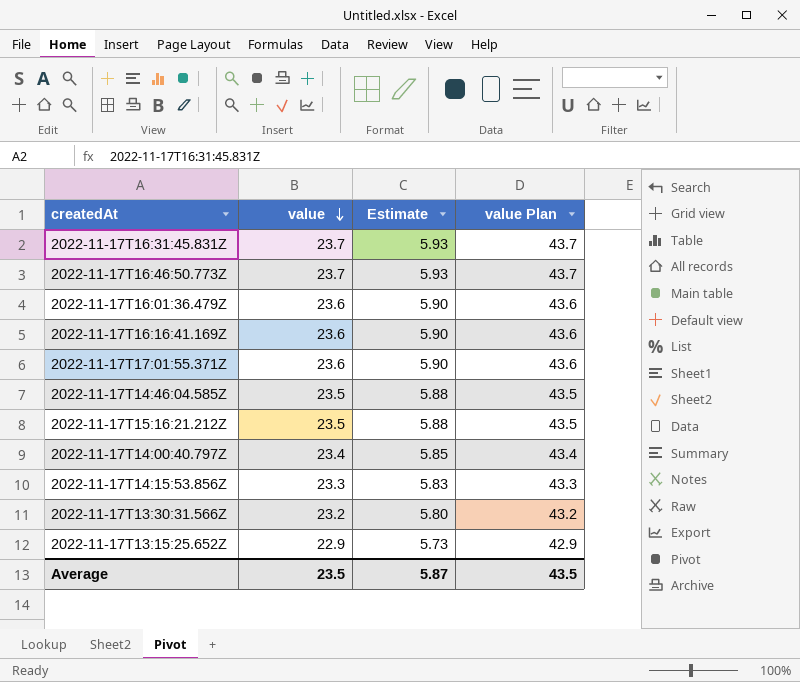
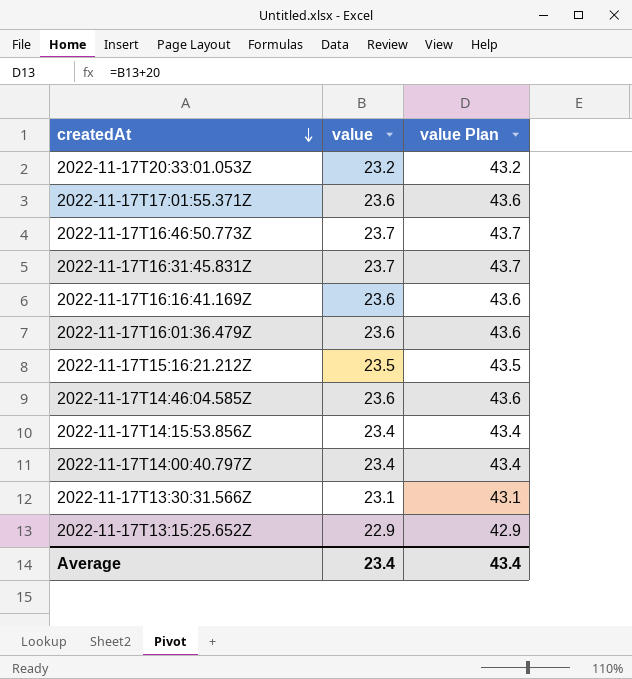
row order: value descending -> createdAt descending
column Estimate | formula: [value] * 0.25 -> none
row 2022-11-17T20:33:01.053Z: none -> 23.2 | 43.2
2022-11-17T14:46:04.585Z | value: 23.5 -> 23.6
2022-11-17T14:46:04.585Z | value Plan: 43.5 -> 43.6
2022-11-17T14:15:53.856Z | value: 23.3 -> 23.4
2022-11-17T14:15:53.856Z | value Plan: 43.3 -> 43.4
2022-11-17T13:30:31.566Z | value: 23.2 -> 23.1
2022-11-17T13:30:31.566Z | value Plan: 43.2 -> 43.1
Average | value: 23.5 -> 23.4
Average | value Plan: 43.5 -> 43.4

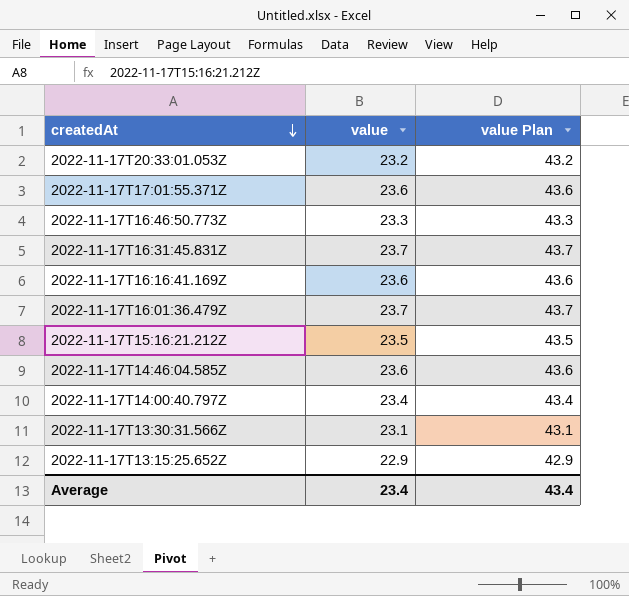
row 2022-11-17T14:15:53.856Z: 23.4 | 43.4 -> none
2022-11-17T16:46:50.773Z | value: 23.7 -> 23.3
2022-11-17T16:46:50.773Z | value Plan: 43.7 -> 43.3
2022-11-17T16:01:36.479Z | value: 23.6 -> 23.7
2022-11-17T16:01:36.479Z | value Plan: 43.6 -> 43.7

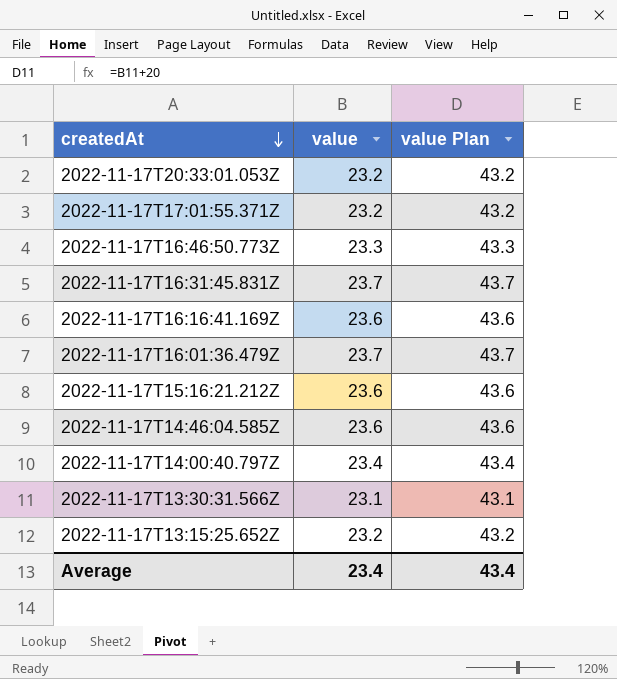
2022-11-17T17:01:55.371Z | value: 23.6 -> 23.2
2022-11-17T17:01:55.371Z | value Plan: 43.6 -> 43.2
2022-11-17T15:16:21.212Z | value: 23.5 -> 23.6
2022-11-17T15:16:21.212Z | value Plan: 43.5 -> 43.6
2022-11-17T13:15:25.652Z | value: 22.9 -> 23.2
2022-11-17T13:15:25.652Z | value Plan: 42.9 -> 43.2

